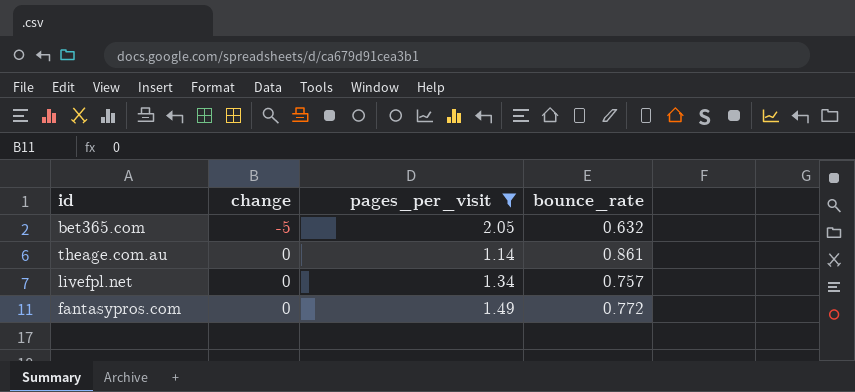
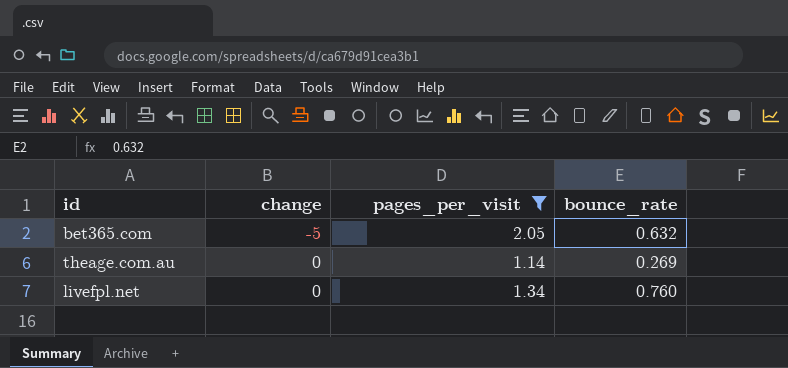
row fantasypros.com: 0 | 1.49 | 0.772 -> none
theage.com.au | bounce_rate: 0.861 -> 0.269
livefpl.net | bounce_rate: 0.757 -> 0.760

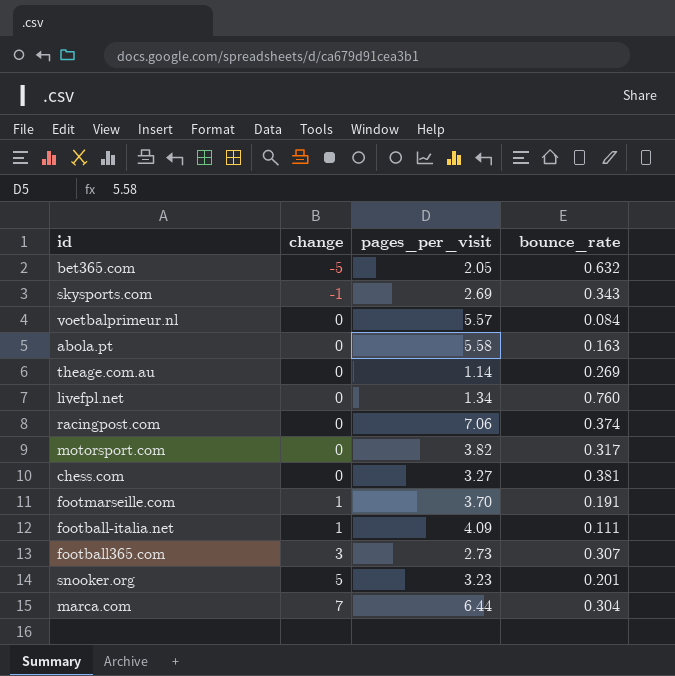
filter: pages_per_visit <= 2.05 -> none

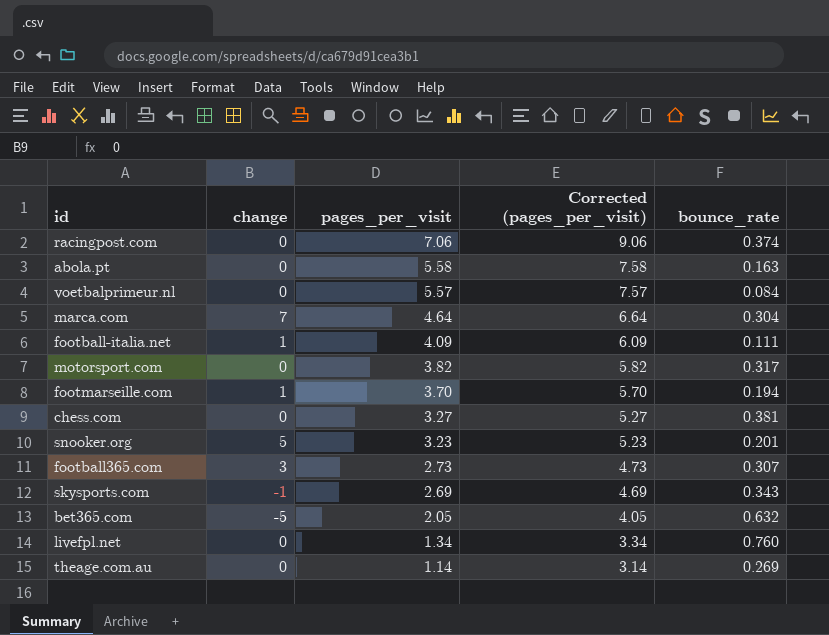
row order: change ascending -> pages_per_visit descending
column Corrected (pages_per_visit) | formula: none -> [pages_per_visit] + 2
marca.com | pages_per_visit: 6.44 -> 4.64
footmarseille.com | bounce_rate: 0.191 -> 0.194

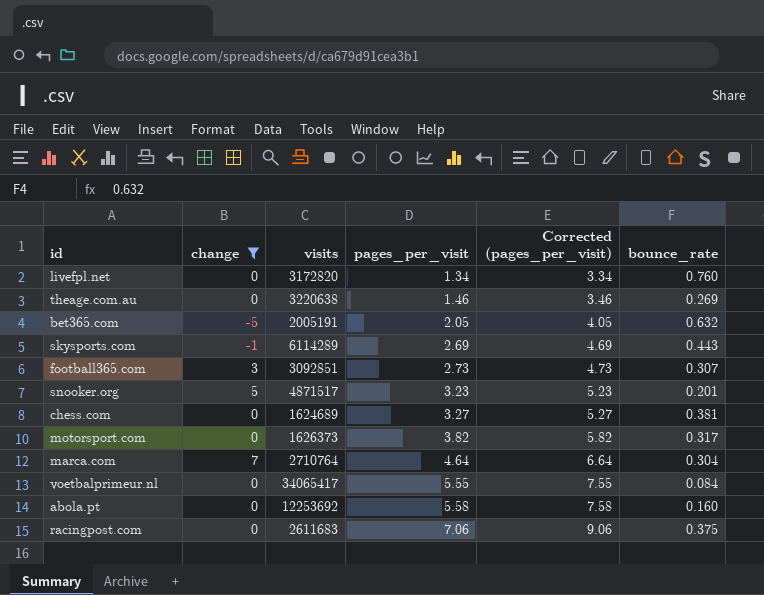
filter: none -> change != 1
row order: pages_per_visit descending -> pages_per_visit ascending
column visits | position: none -> 3
theage.com.au | pages_per_visit: 1.14 -> 1.46
theage.com.au | Corrected (pages_per_visit): 3.14 -> 3.46
skysports.com | bounce_rate: 0.343 -> 0.443
voetbalprimeur.nl | pages_per_visit: 5.57 -> 5.55
voetbalprimeur.nl | Corrected (pages_per_visit): 7.57 -> 7.55
abola.pt | bounce_rate: 0.163 -> 0.160
racingpost.com | bounce_rate: 0.374 -> 0.375

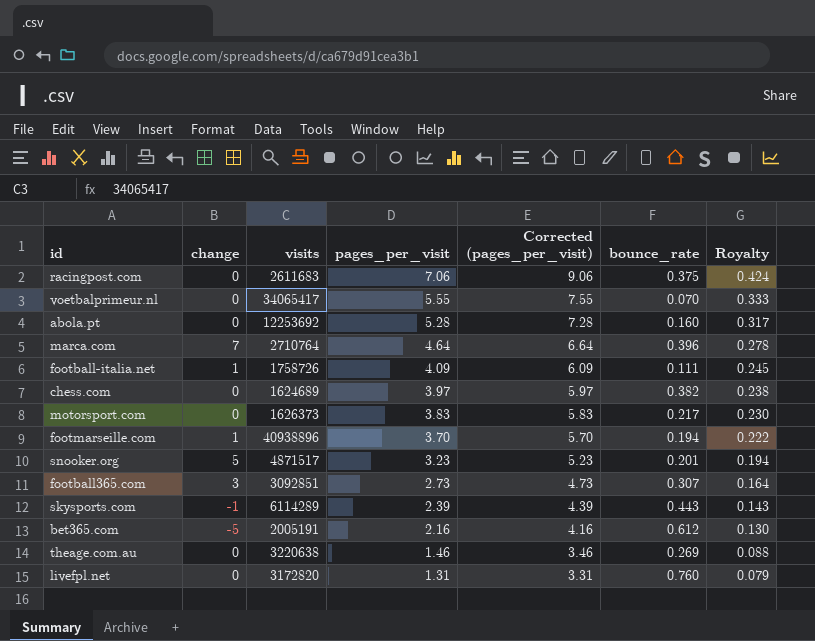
filter: change != 1 -> none
row order: pages_per_visit ascending -> pages_per_visit descending
column Royalty | formula: none -> [pages_per_visit] * 0.06
voetbalprimeur.nl | bounce_rate: 0.084 -> 0.070
abola.pt | pages_per_visit: 5.58 -> 5.28
abola.pt | Corrected (pages_per_visit): 7.58 -> 7.28
marca.com | bounce_rate: 0.304 -> 0.396
chess.com | pages_per_visit: 3.27 -> 3.97
chess.com | Corrected (pages_per_visit): 5.27 -> 5.97
chess.com | bounce_rate: 0.381 -> 0.382
motorsport.com | pages_per_visit: 3.82 -> 3.83
motorsport.com | Corrected (pages_per_visit): 5.82 -> 5.83
motorsport.com | bounce_rate: 0.317 -> 0.217
skysports.com | pages_per_visit: 2.69 -> 2.39
skysports.com | Corrected (pages_per_visit): 4.69 -> 4.39
bet365.com | pages_per_visit: 2.05 -> 2.16
bet365.com | Corrected (pages_per_visit): 4.05 -> 4.16
bet365.com | bounce_rate: 0.632 -> 0.612
livefpl.net | pages_per_visit: 1.34 -> 1.31
livefpl.net | Corrected (pages_per_visit): 3.34 -> 3.31

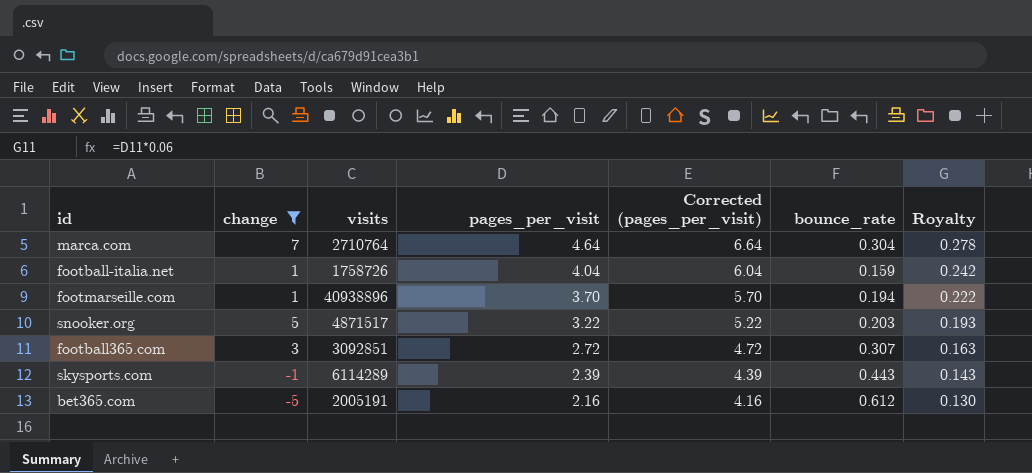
filter: none -> change != 0
marca.com | bounce_rate: 0.396 -> 0.304
football-italia.net | pages_per_visit: 4.09 -> 4.04
football-italia.net | Corrected (pages_per_visit): 6.09 -> 6.04
football-italia.net | bounce_rate: 0.111 -> 0.159
football-italia.net | Royalty: 0.245 -> 0.242
snooker.org | pages_per_visit: 3.23 -> 3.22
snooker.org | Corrected (pages_per_visit): 5.23 -> 5.22
snooker.org | bounce_rate: 0.201 -> 0.203
snooker.org | Royalty: 0.194 -> 0.193
football365.com | pages_per_visit: 2.73 -> 2.72
football365.com | Corrected (pages_per_visit): 4.73 -> 4.72
football365.com | Royalty: 0.164 -> 0.163

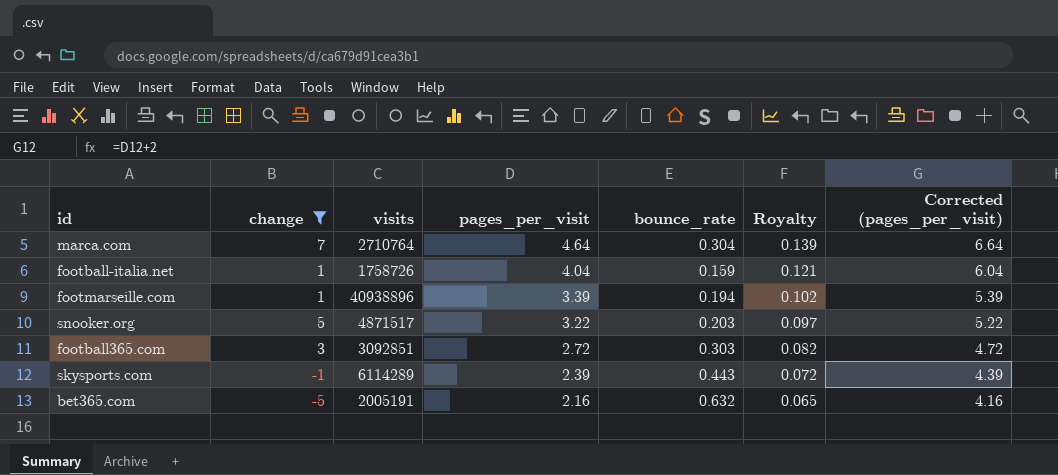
column Royalty | formula: [pages_per_visit] * 0.06 -> [pages_per_visit] * 0.03
column Corrected (pages_per_visit) | position: 5 -> 7
footmarseille.com | pages_per_visit: 3.70 -> 3.39
footmarseille.com | Corrected (pages_per_visit): 5.70 -> 5.39
football365.com | bounce_rate: 0.307 -> 0.303
bet365.com | bounce_rate: 0.612 -> 0.632

